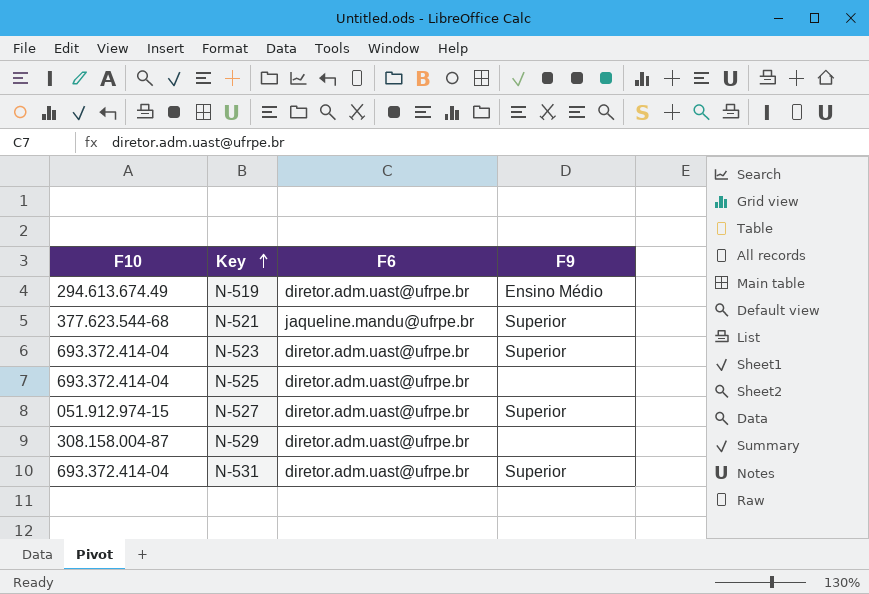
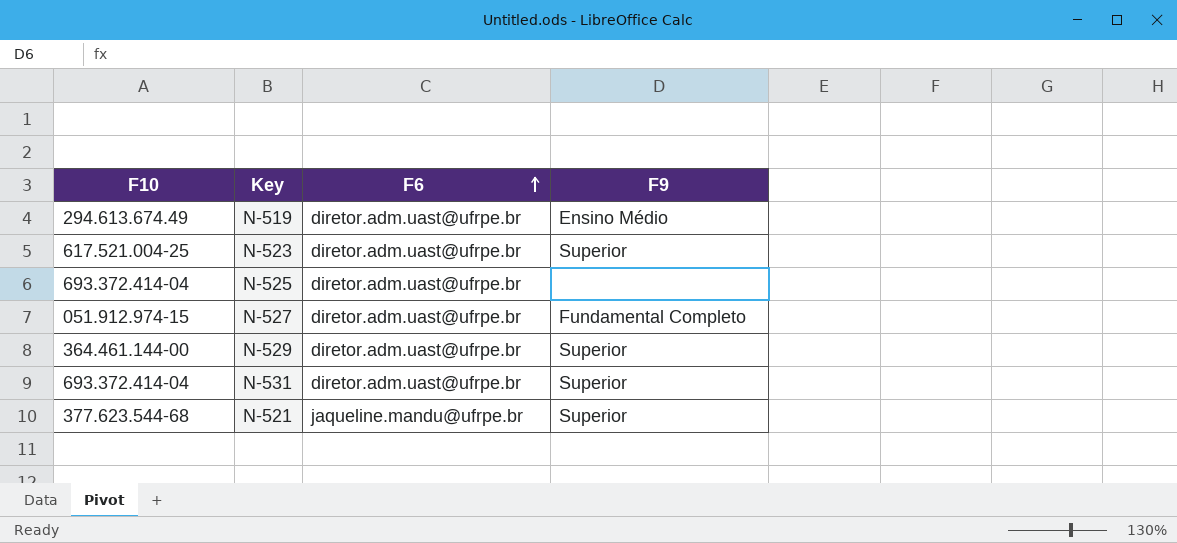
row order: Key ascending -> F6 ascending
N-523 | F10: 693.372.414-04 -> 617.521.004-25
N-527 | F9: Superior -> Fundamental Completo
N-529 | F10: 308.158.004-87 -> 364.461.144-00
N-529 | F9: none -> Superior

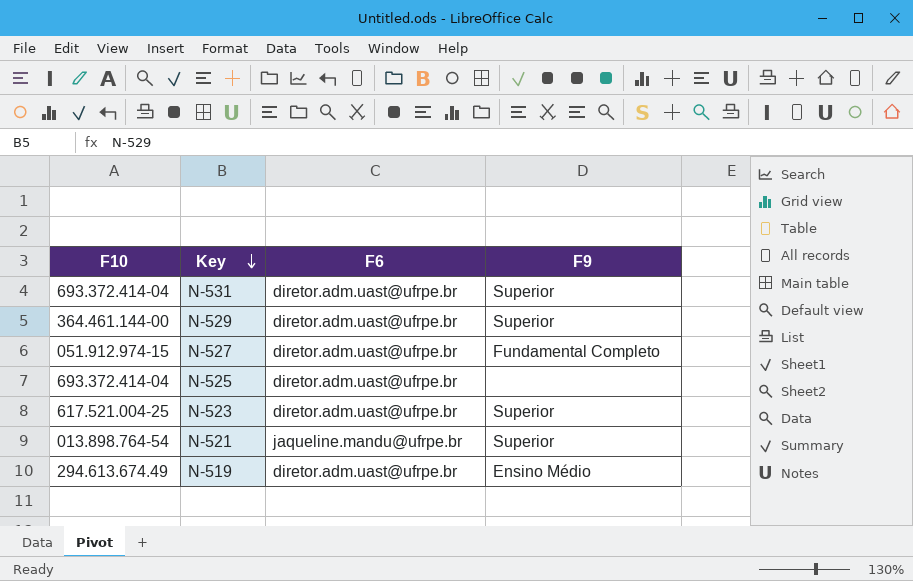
row order: F6 ascending -> Key descending
N-521 | F10: 377.623.544-68 -> 013.898.764-54

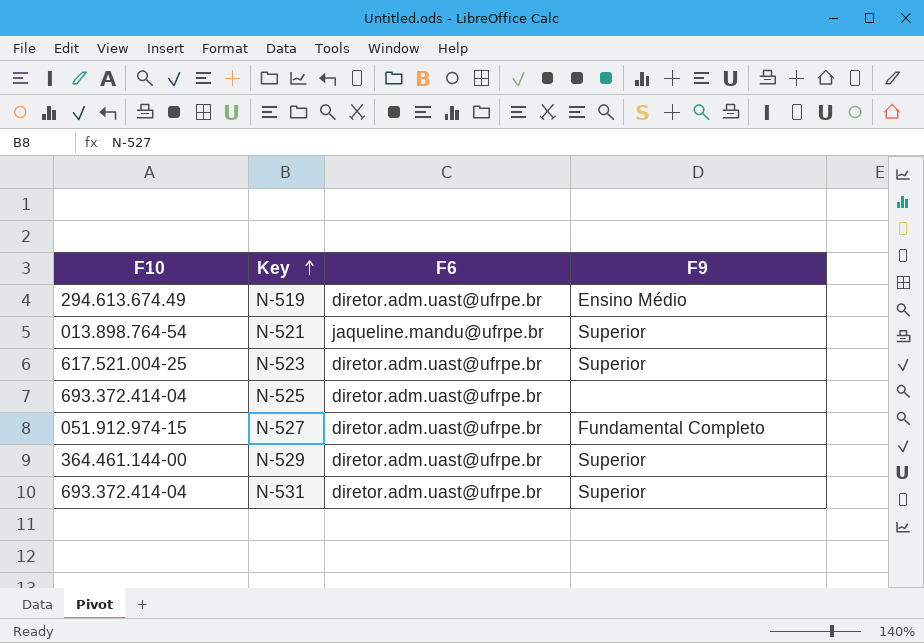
row order: Key descending -> Key ascending

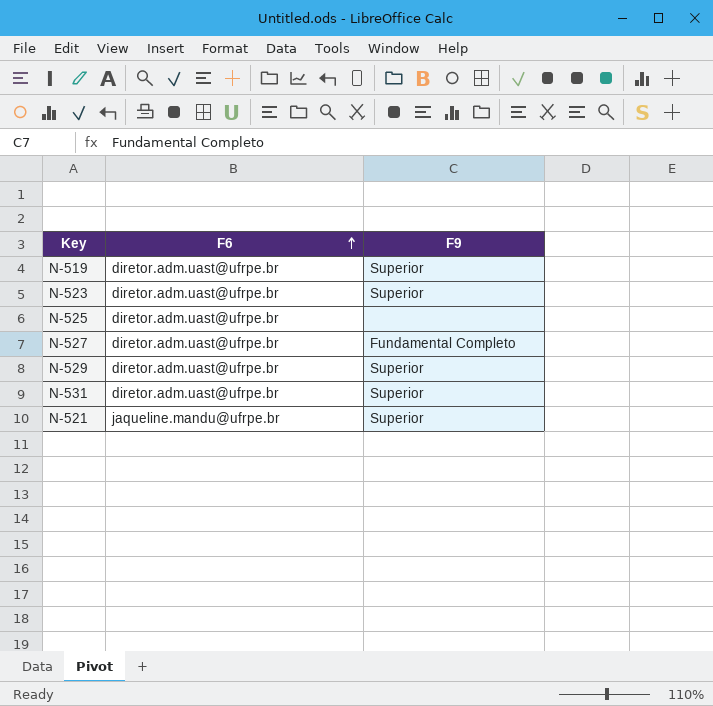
row order: Key ascending -> F6 ascending
column F10 | position: 1 -> none
N-519 | F9: Ensino Médio -> Superior

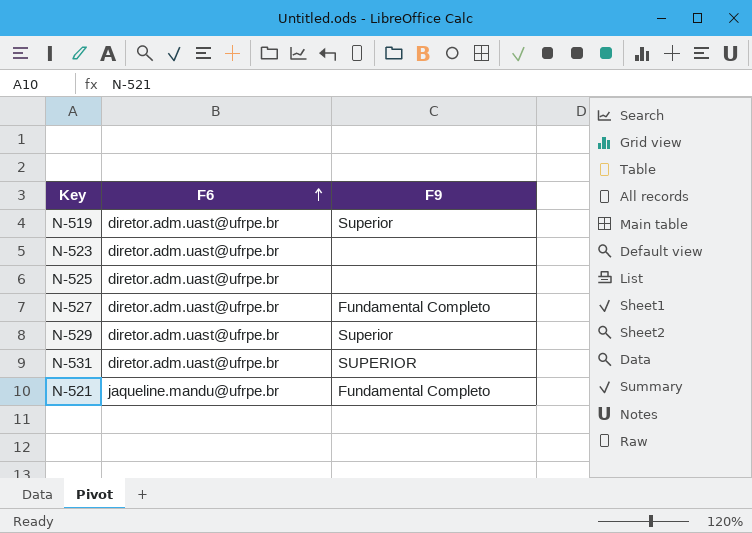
N-523 | F9: Superior -> none
N-531 | F9: Superior -> SUPERIOR
N-521 | F9: Superior -> Fundamental Completo

